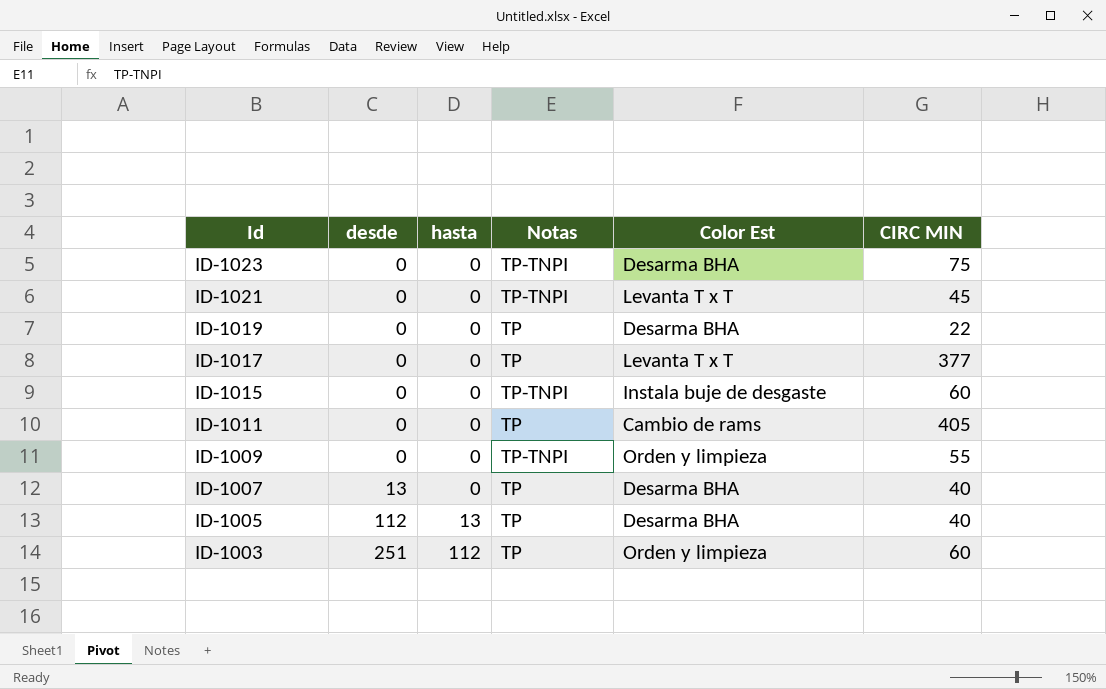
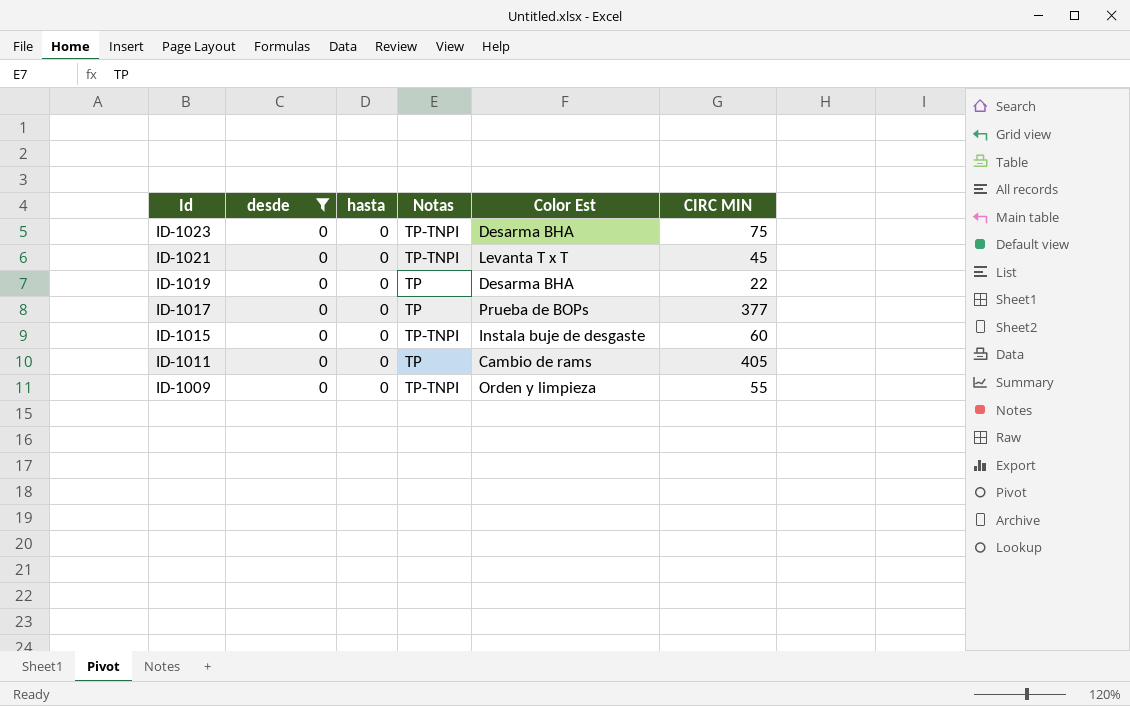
filter: none -> desde = 0
ID-1017 | Color Est: Levanta T x T -> Prueba de BOPs

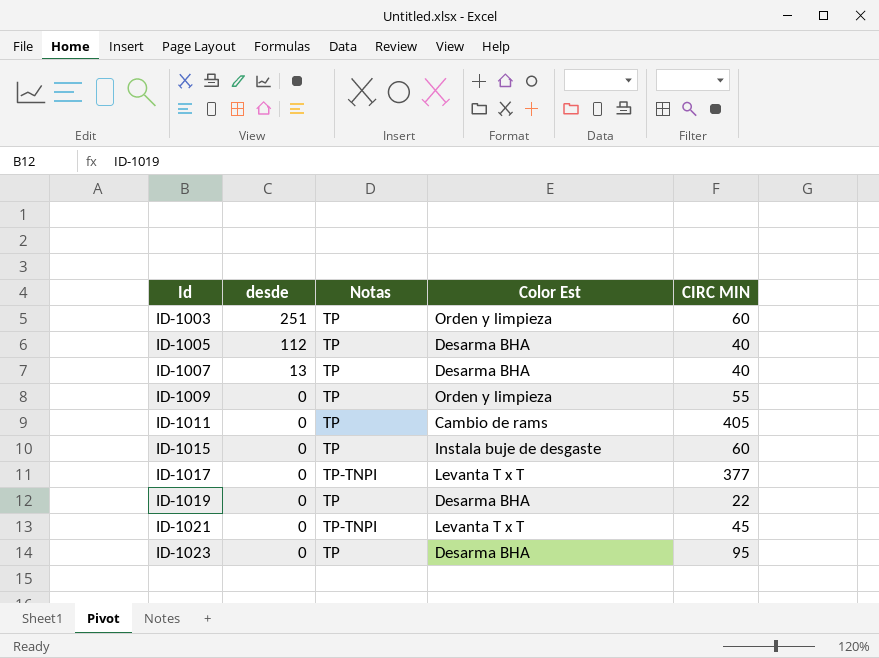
filter: desde = 0 -> none
row order: Id descending -> Id ascending
column hasta | position: 3 -> none
ID-1009 | Notas: TP-TNPI -> TP
ID-1015 | Notas: TP-TNPI -> TP
ID-1017 | Notas: TP -> TP-TNPI
ID-1017 | Color Est: Prueba de BOPs -> Levanta T x T
ID-1023 | Notas: TP-TNPI -> TP
ID-1023 | CIRC MIN: 75 -> 95

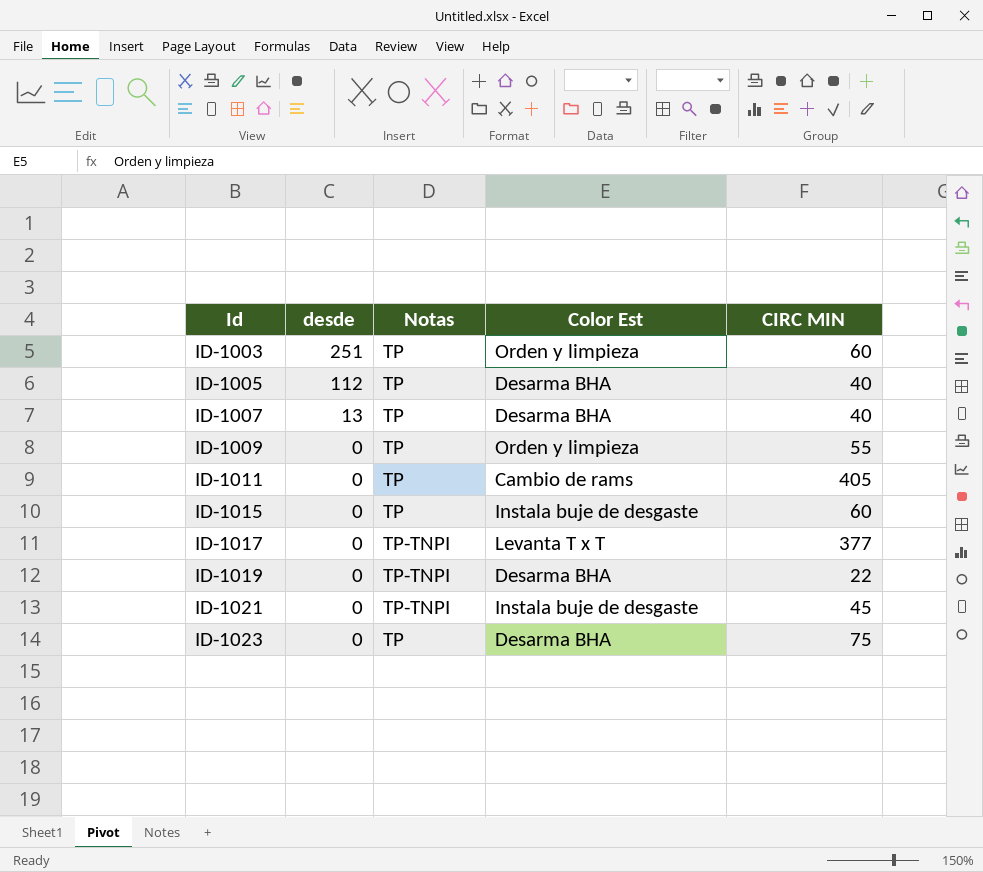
ID-1019 | Notas: TP -> TP-TNPI
ID-1021 | Color Est: Levanta T x T -> Instala buje de desgaste
ID-1023 | CIRC MIN: 95 -> 75

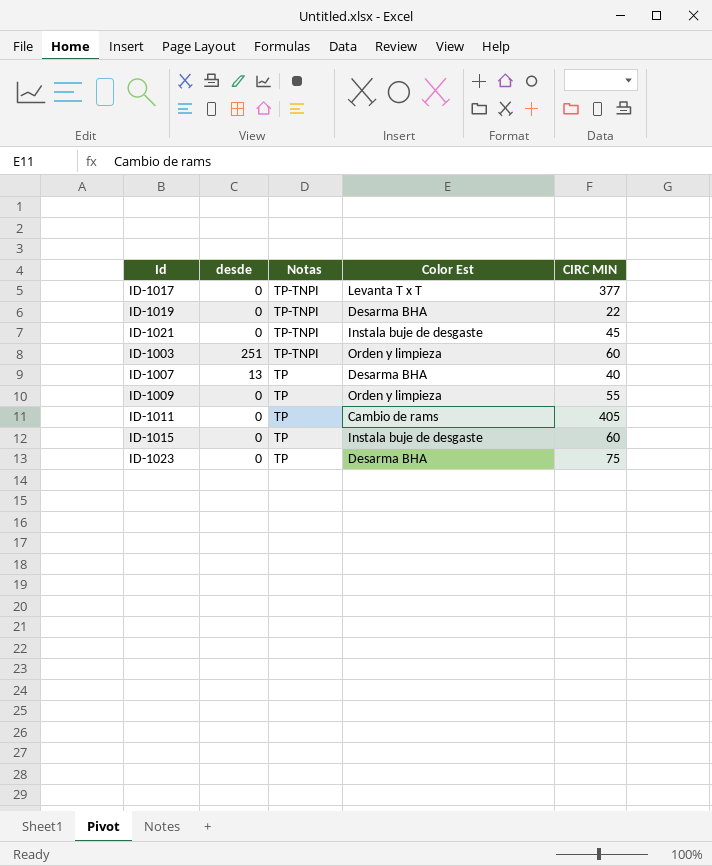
row order: Id ascending -> Notas descending
row ID-1005: 112 | TP | Desarma BHA | 40 -> none
ID-1003 | Notas: TP -> TP-TNPI

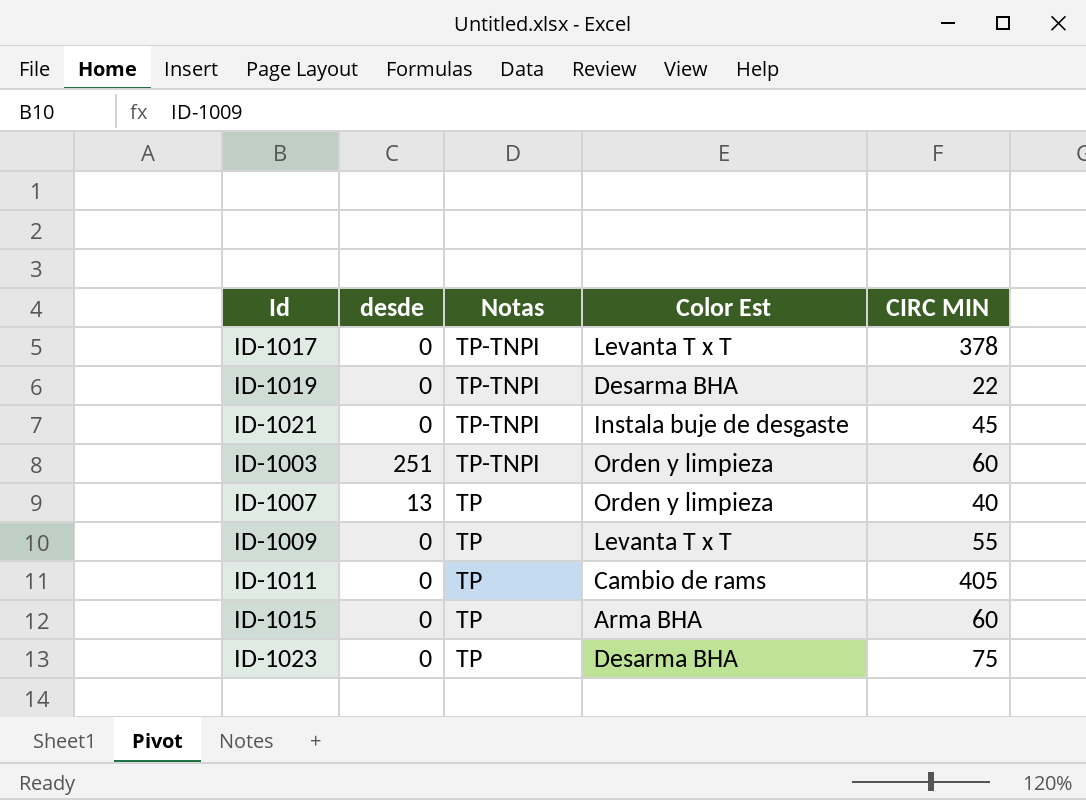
ID-1017 | CIRC MIN: 377 -> 378
ID-1007 | Color Est: Desarma BHA -> Orden y limpieza
ID-1009 | Color Est: Orden y limpieza -> Levanta T x T
ID-1015 | Color Est: Instala buje de desgaste -> Arma BHA

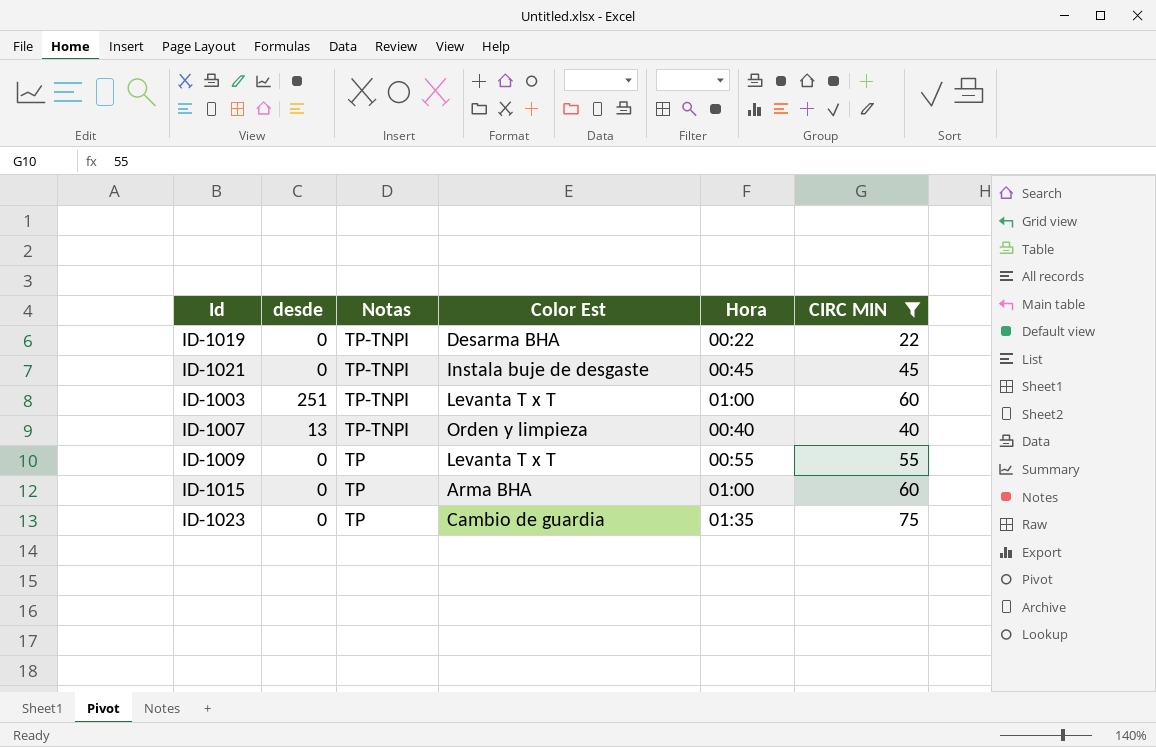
filter: none -> CIRC MIN <= 75
column Hora | position: none -> 5
ID-1003 | Color Est: Orden y limpieza -> Levanta T x T
ID-1007 | Notas: TP -> TP-TNPI
ID-1023 | Color Est: Desarma BHA -> Cambio de guardia

